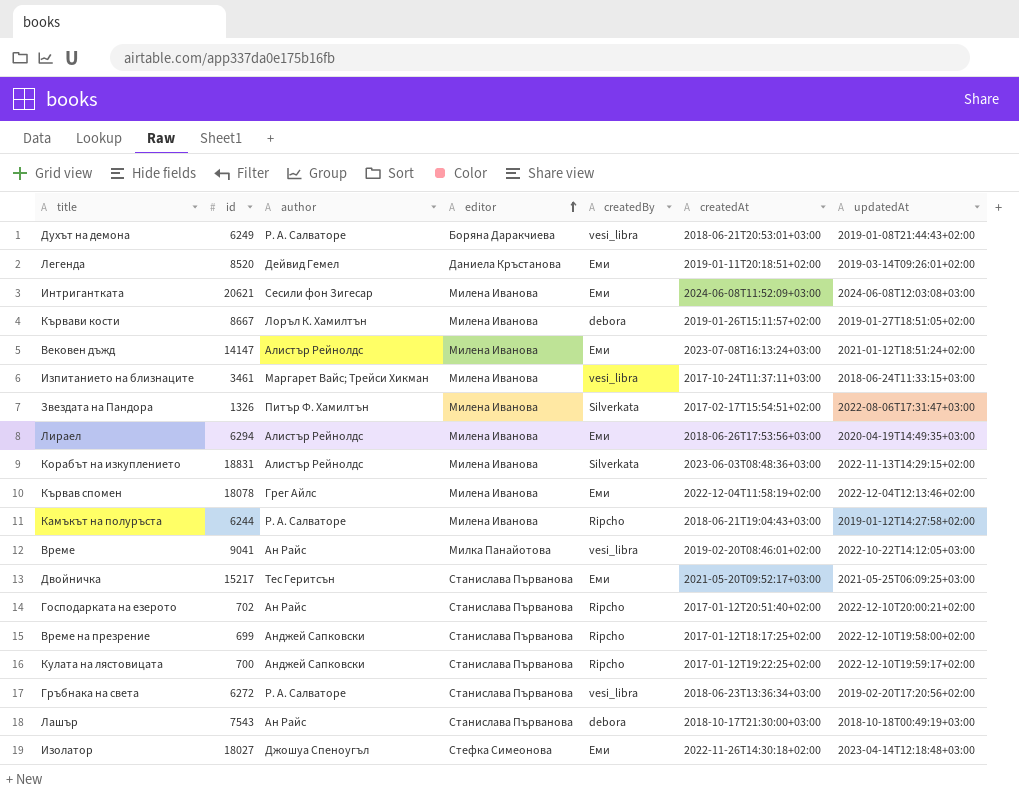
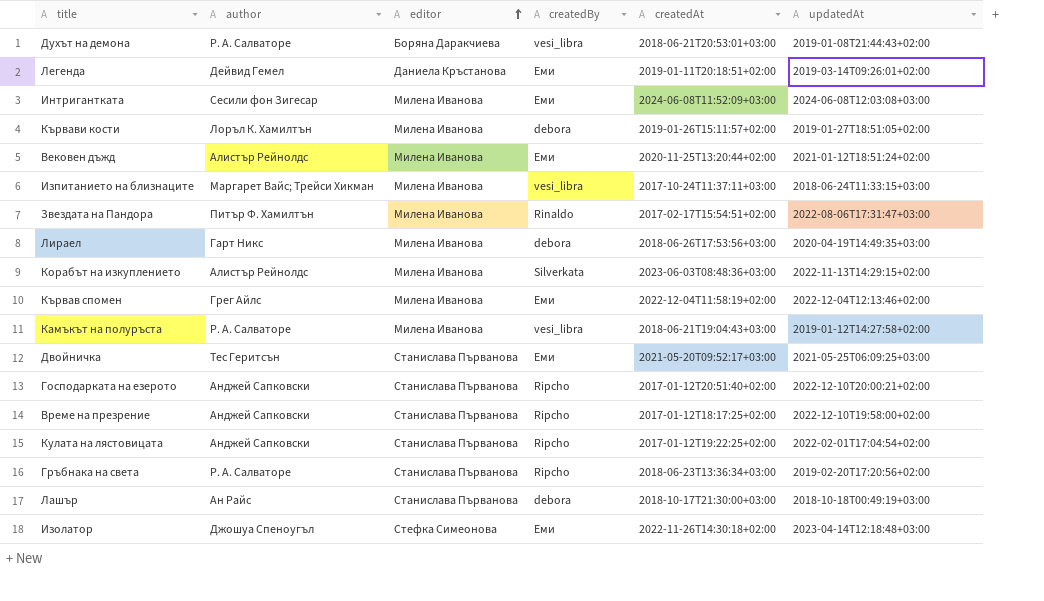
column id | position: 2 -> none
row Време: 9041 | Ан Райс | Милка Панайотова | vesi_libra | 2019-02-20T08:46:01+02:00 | 2022-10-22T14:12:05+03:00 -> none
Вековен дъжд | createdAt: 2023-07-08T16:13:24+03:00 -> 2020-11-25T13:20:44+02:00
Звездата на Пандора | createdBy: Silverkata -> Rinaldo
Лираел | author: Алистър Рейнолдс -> Гарт Никс
Лираел | createdBy: Еми -> debora
Камъкът на полуръста | createdBy: Ripcho -> vesi_libra
Господарката на езерото | author: Ан Райс -> Анджей Сапковски
Кулата на лястовицата | updatedAt: 2022-12-10T19:59:17+02:00 -> 2022-02-01T17:04:54+02:00
Гръбнака на света | createdBy: vesi_libra -> Ripcho

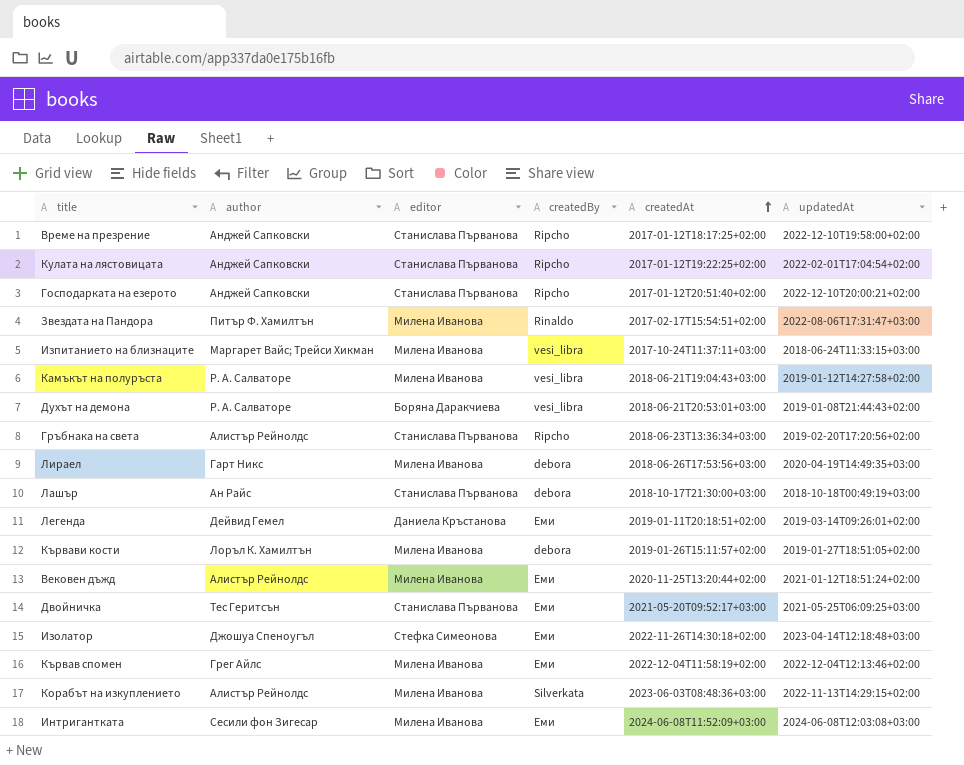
row order: editor ascending -> createdAt ascending
Гръбнака на света | author: Р. А. Салваторе -> Алистър Рейнолдс

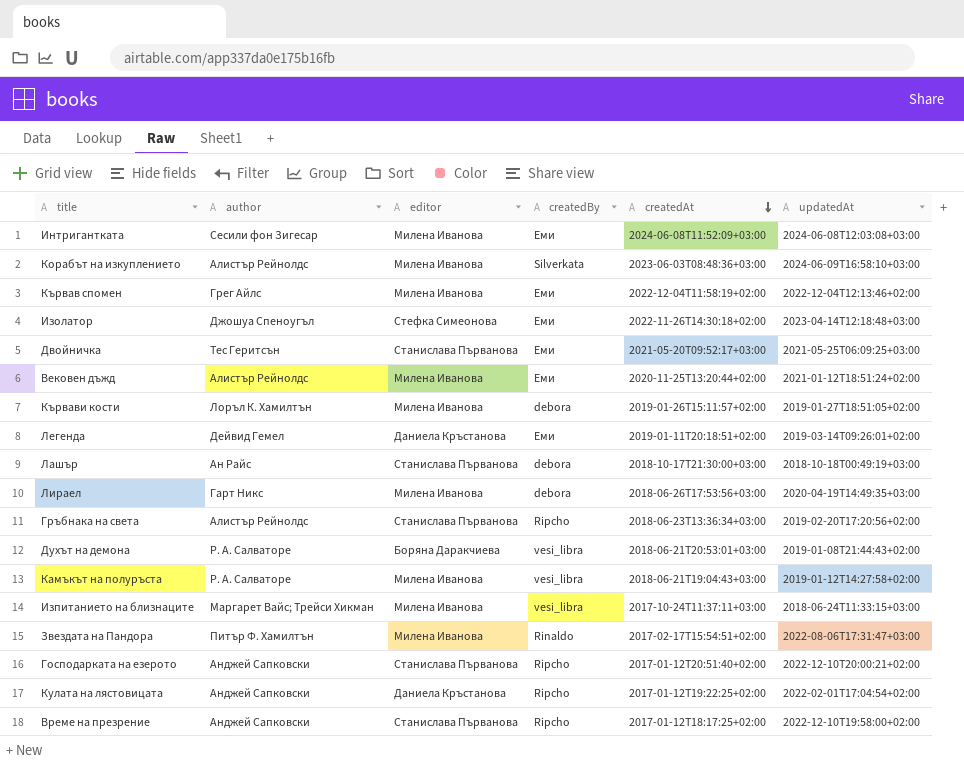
row order: createdAt ascending -> createdAt descending
Корабът на изкуплението | updatedAt: 2022-11-13T14:29:15+02:00 -> 2024-06-09T16:58:10+03:00
Кулата на лястовицата | editor: Станислава Първанова -> Даниела Кръстанова

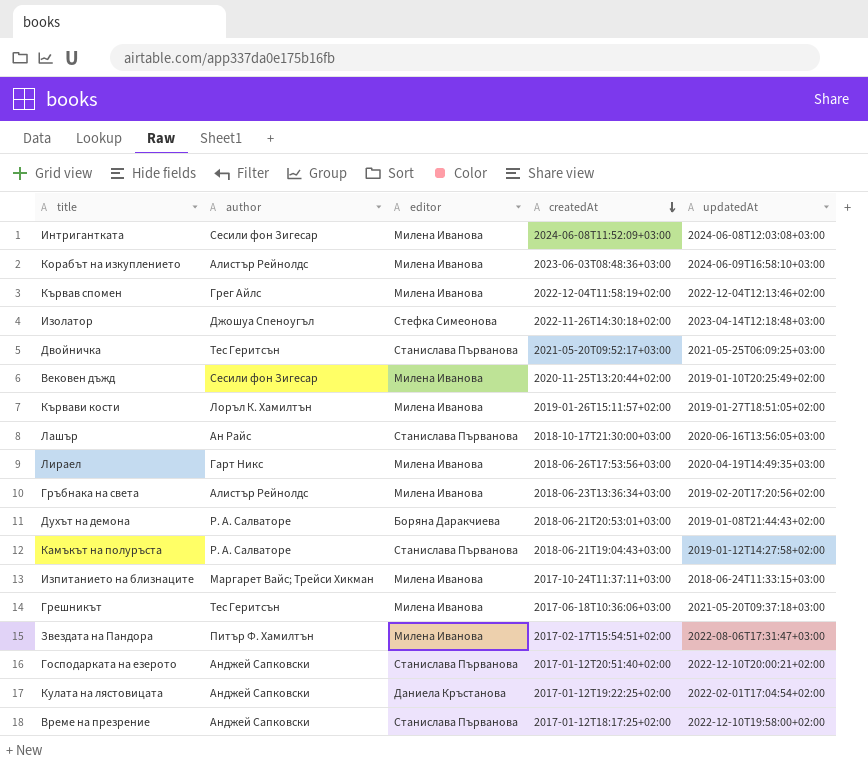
column createdBy | position: 4 -> none
row Легенда: Дейвид Гемел | Даниела Кръстанова | Еми | 2019-01-11T20:18:51+02:00 | 2019-03-14T09:26:01+02:00 -> none
Вековен дъжд | author: Алистър Рейнолдс -> Сесили фон Зигесар
Вековен дъжд | updatedAt: 2021-01-12T18:51:24+02:00 -> 2019-01-10T20:25:49+02:00
Лашър | updatedAt: 2018-10-18T00:49:19+03:00 -> 2020-06-16T13:56:05+03:00
Гръбнака на света | editor: Станислава Първанова -> Милена Иванова
Камъкът на полуръста | editor: Милена Иванова -> Станислава Първанова
row Грешникът: none -> Тес Геритсън | Милена Иванова | 2017-06-18T10:36:06+03:00 | 2021-05-20T09:37:18+03:00

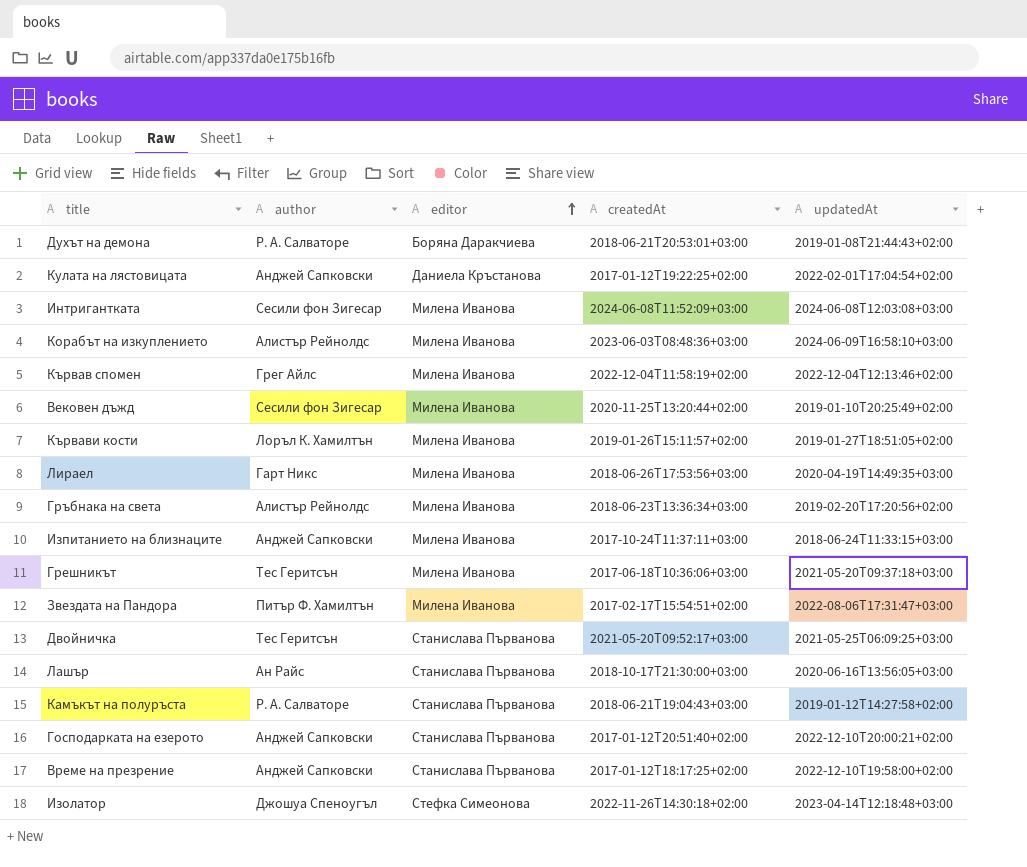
row order: createdAt descending -> editor ascending
Изпитанието на близнаците | author: Маргарет Вайс; Трейси Хикман -> Анджей Сапковски

